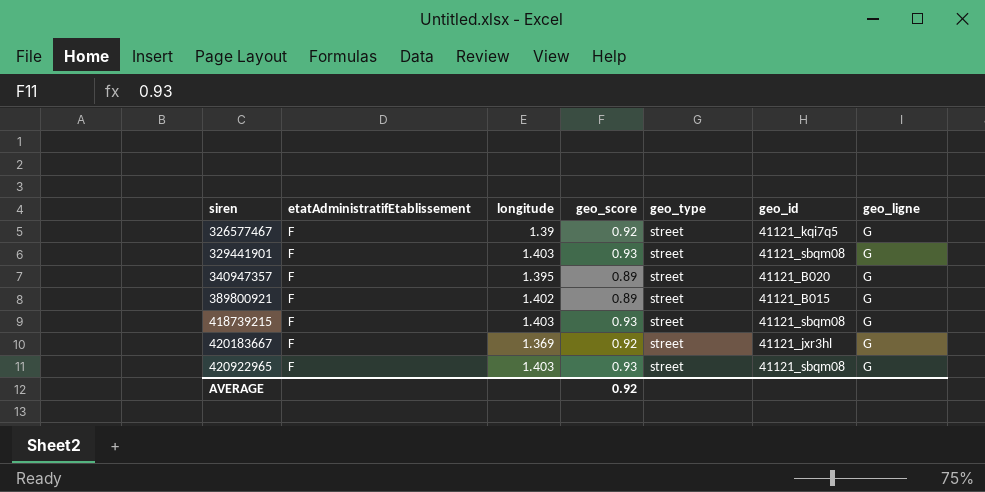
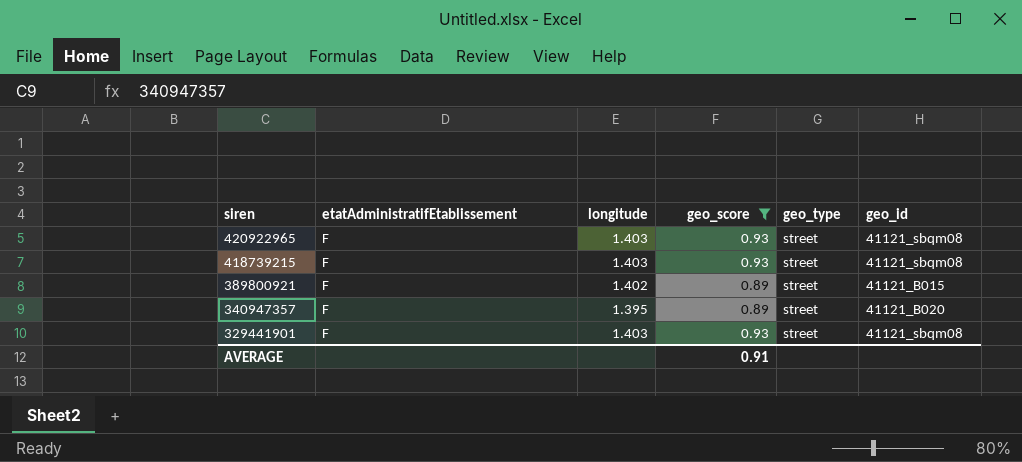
filter: none -> geo_score != 0.92
row order: siren ascending -> siren descending
column geo_ligne | position: 7 -> none
AVERAGE | geo_score: 0.92 -> 0.91

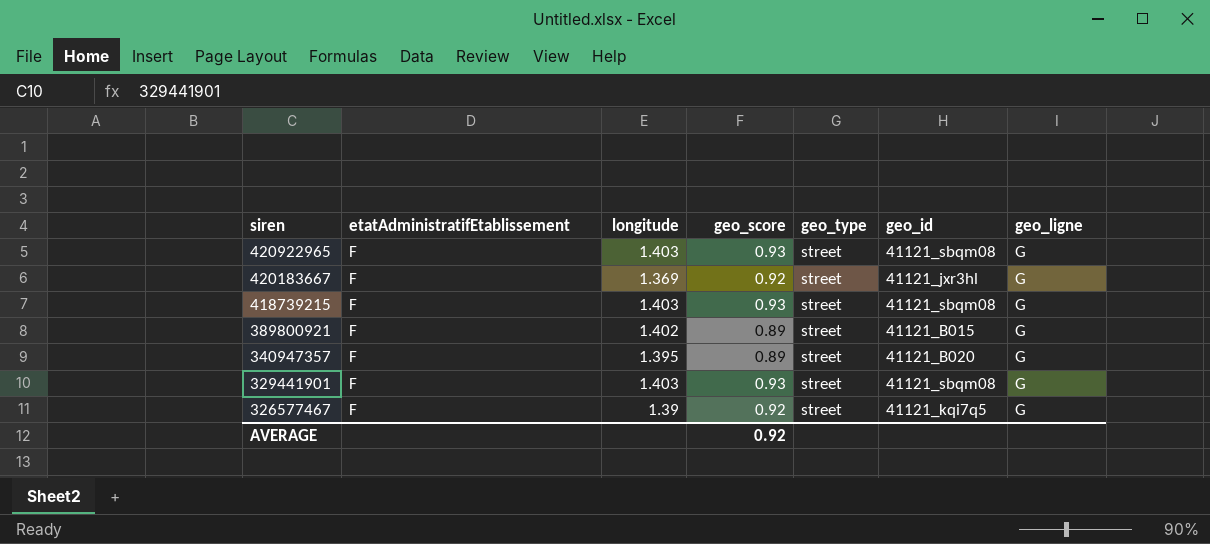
filter: geo_score != 0.92 -> none
column geo_ligne | position: none -> 7
AVERAGE | geo_score: 0.91 -> 0.92

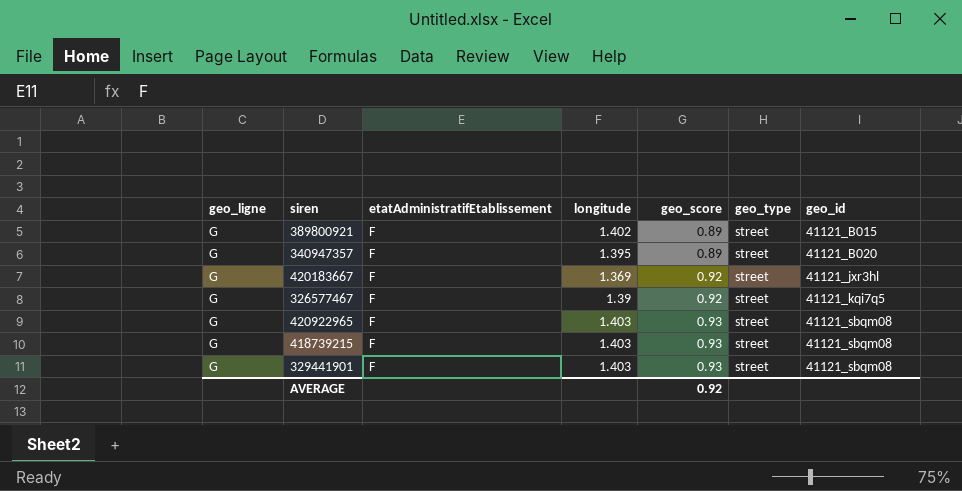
row order: siren descending -> geo_score ascending
column geo_ligne | position: 7 -> 1

